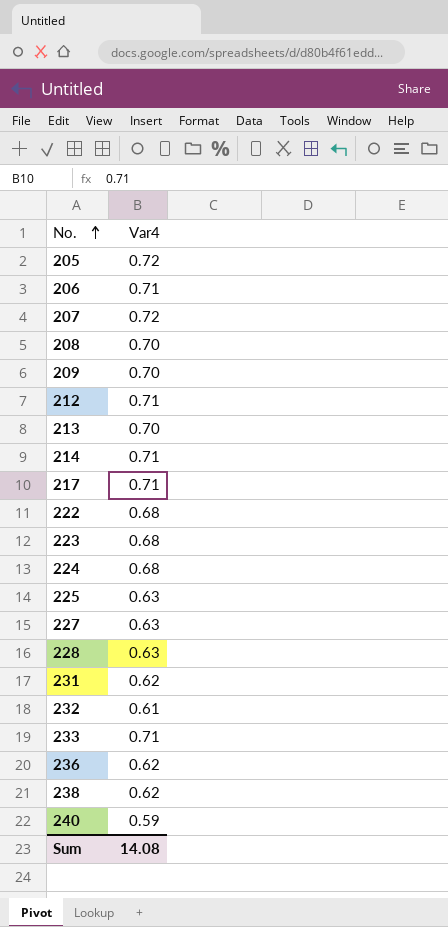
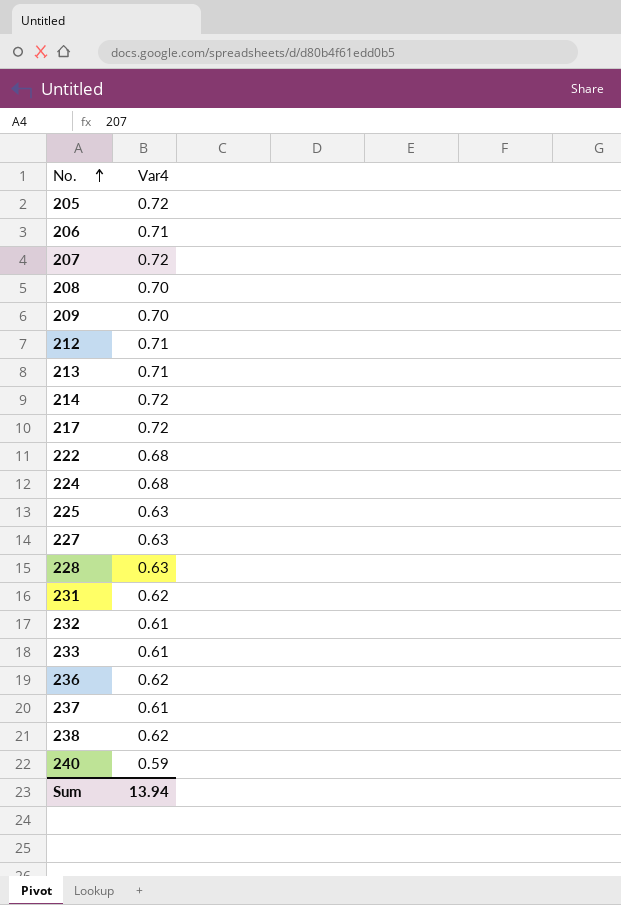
row 223: 0.68 -> none
213 | Var4: 0.70 -> 0.71
214 | Var4: 0.71 -> 0.72
217 | Var4: 0.71 -> 0.72
233 | Var4: 0.71 -> 0.61
row 237: none -> 0.61
Sum | Var4: 14.08 -> 13.94

